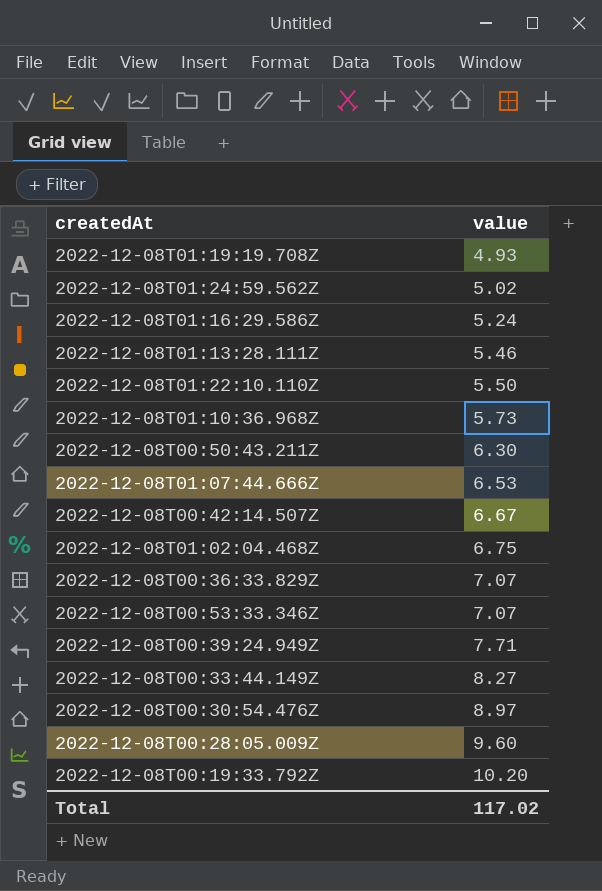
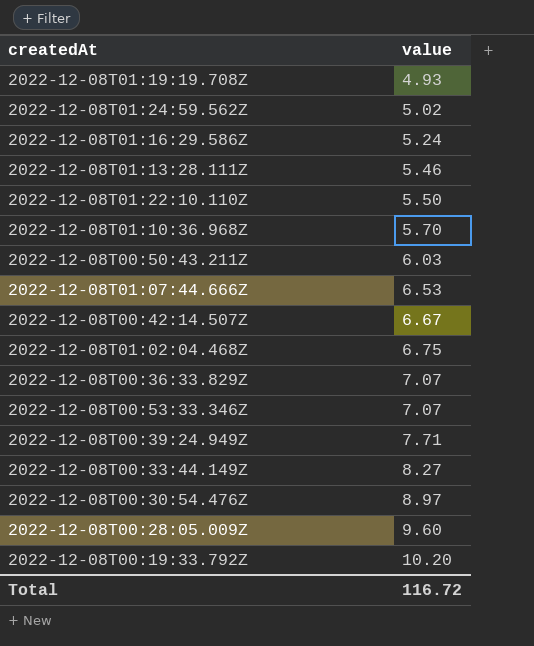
2022-12-08T01:10:36.968Z | value: 5.73 -> 5.70
2022-12-08T00:50:43.211Z | value: 6.30 -> 6.03
Total | value: 117.02 -> 116.72

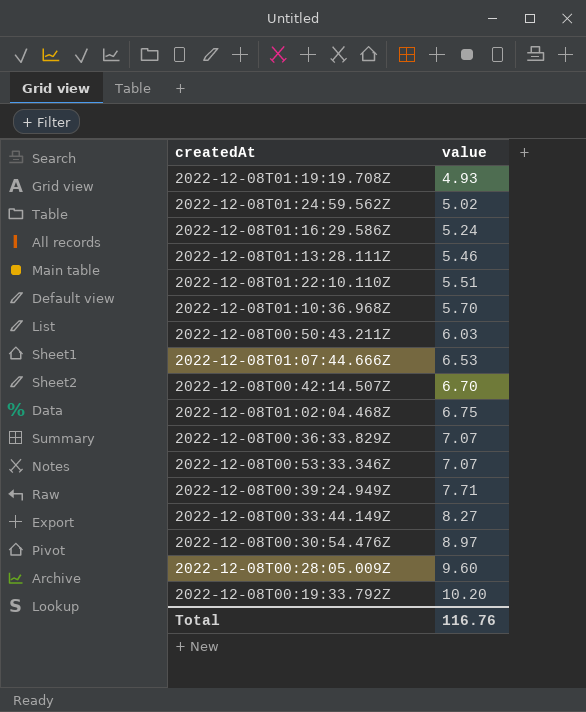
2022-12-08T01:22:10.110Z | value: 5.50 -> 5.51
2022-12-08T00:42:14.507Z | value: 6.67 -> 6.70
Total | value: 116.72 -> 116.76

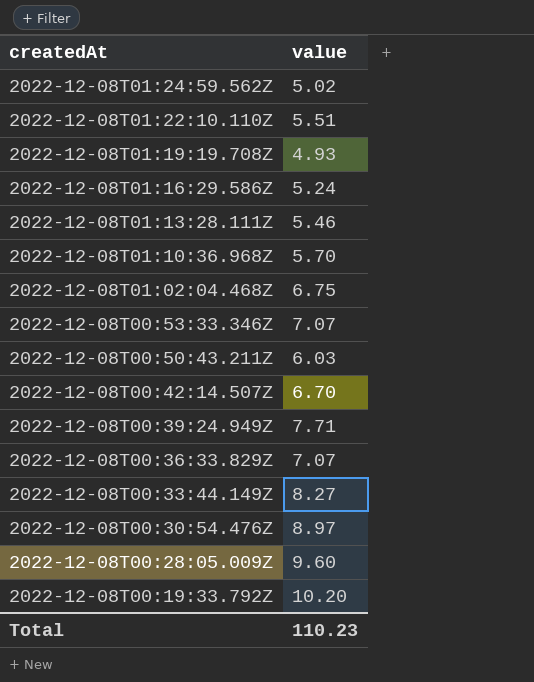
row order: value ascending -> createdAt descending
row 2022-12-08T01:07:44.666Z: 6.53 -> none
Total | value: 116.76 -> 110.23

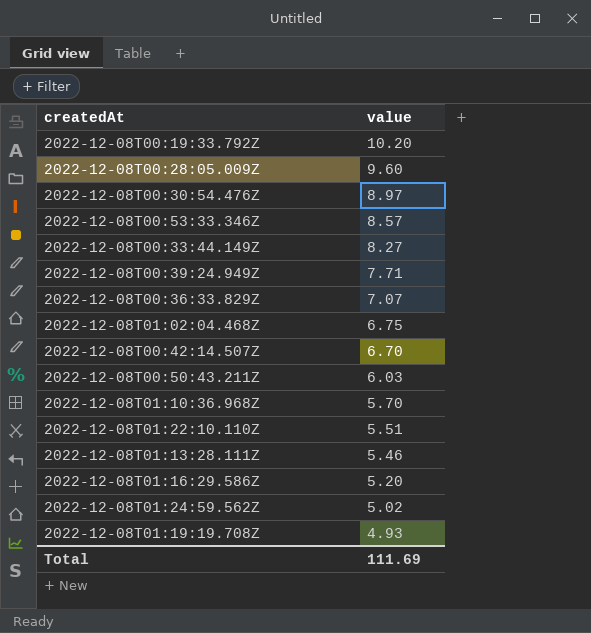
row order: createdAt descending -> value descending
2022-12-08T00:53:33.346Z | value: 7.07 -> 8.57
2022-12-08T01:16:29.586Z | value: 5.24 -> 5.20
Total | value: 110.23 -> 111.69

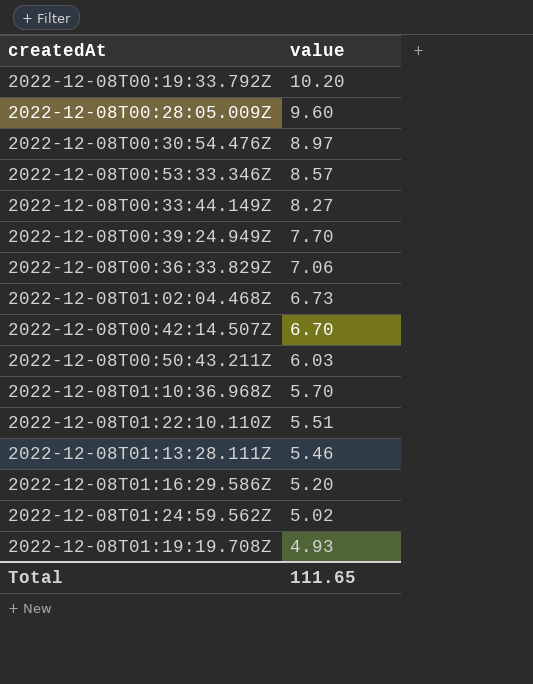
2022-12-08T00:39:24.949Z | value: 7.71 -> 7.70
2022-12-08T00:36:33.829Z | value: 7.07 -> 7.06
2022-12-08T01:02:04.468Z | value: 6.75 -> 6.73
Total | value: 111.69 -> 111.65

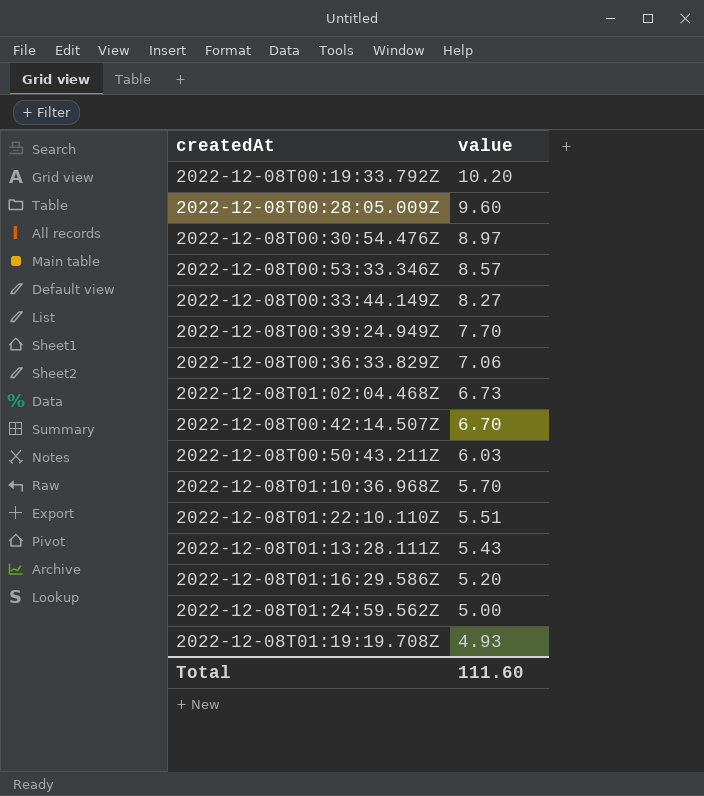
2022-12-08T01:13:28.111Z | value: 5.46 -> 5.43
2022-12-08T01:24:59.562Z | value: 5.02 -> 5.00
Total | value: 111.65 -> 111.60

